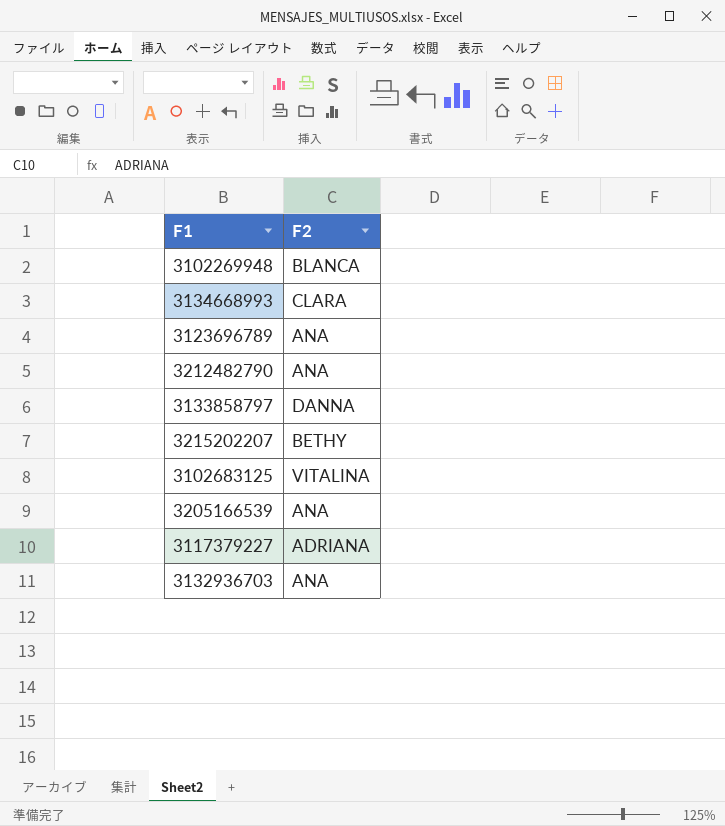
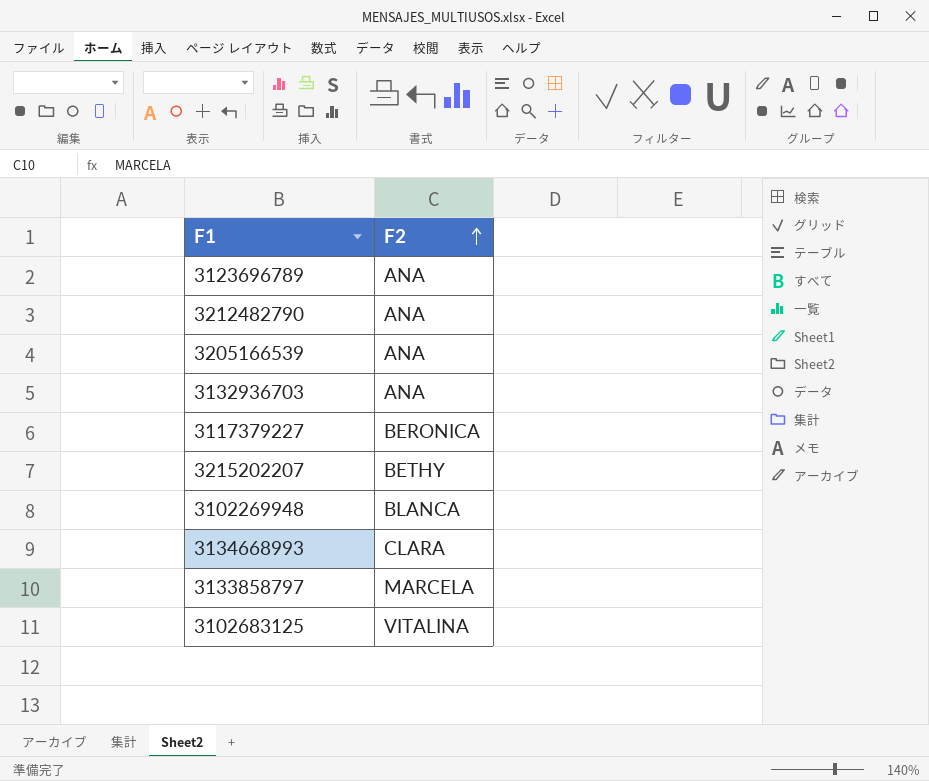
row order: none -> F2 ascending
3117379227 | F2: ADRIANA -> BERONICA
3133858797 | F2: DANNA -> MARCELA

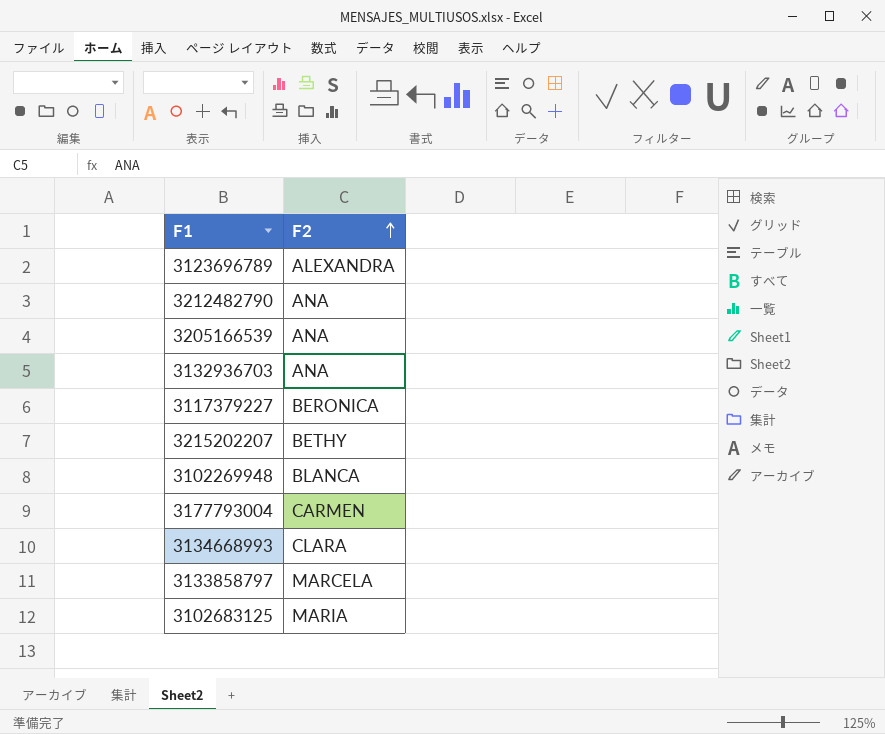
3123696789 | F2: ANA -> ALEXANDRA
row 3177793004: none -> CARMEN
3102683125 | F2: VITALINA -> MARIA

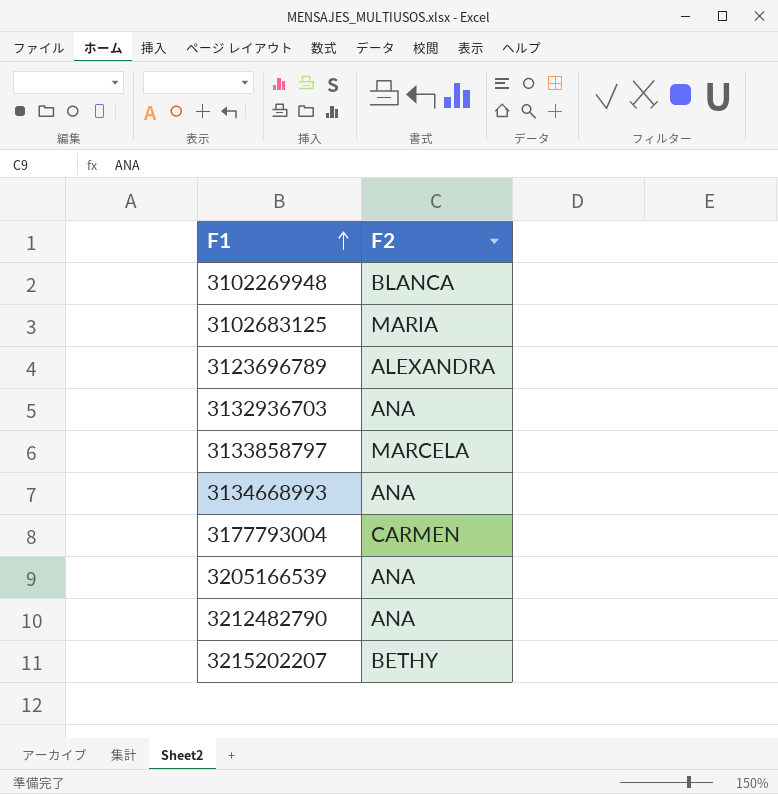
row order: F2 ascending -> F1 ascending
row 3117379227: BERONICA -> none
3134668993 | F2: CLARA -> ANA

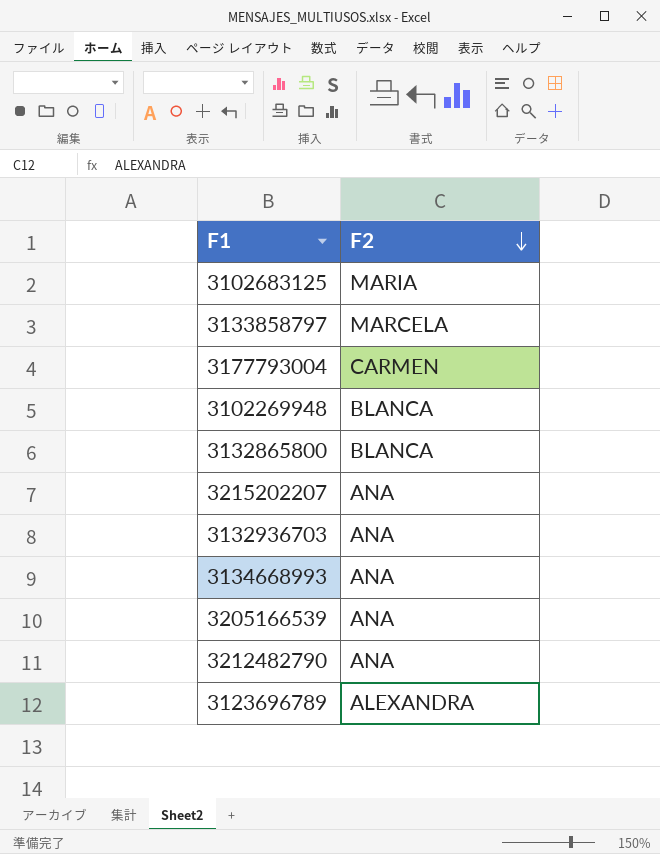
row order: F1 ascending -> F2 descending
row 3132865800: none -> BLANCA
3215202207 | F2: BETHY -> ANA

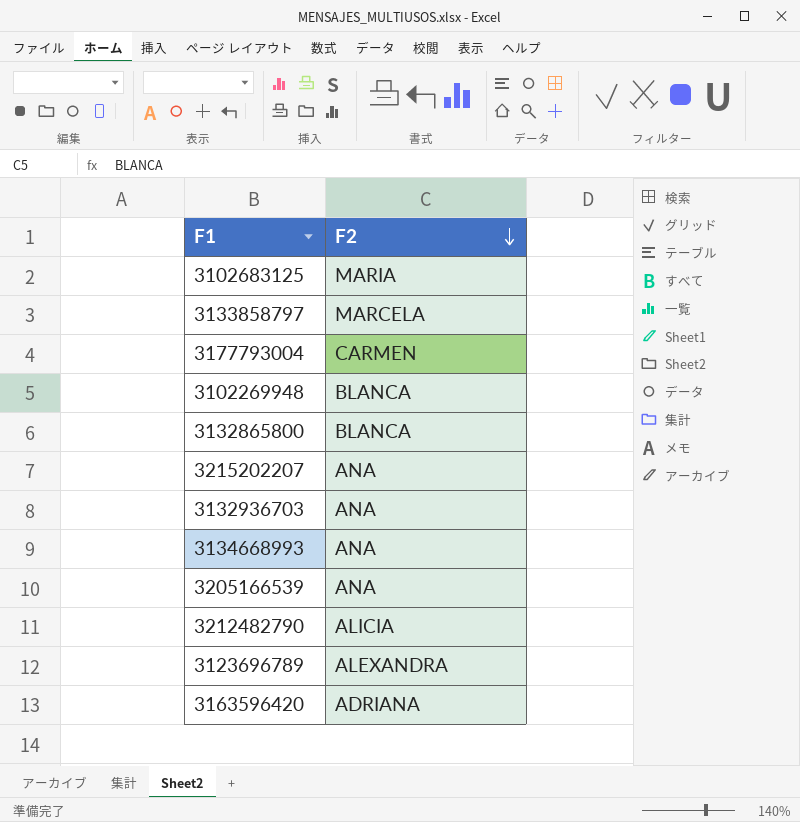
3212482790 | F2: ANA -> ALICIA
row 3163596420: none -> ADRIANA

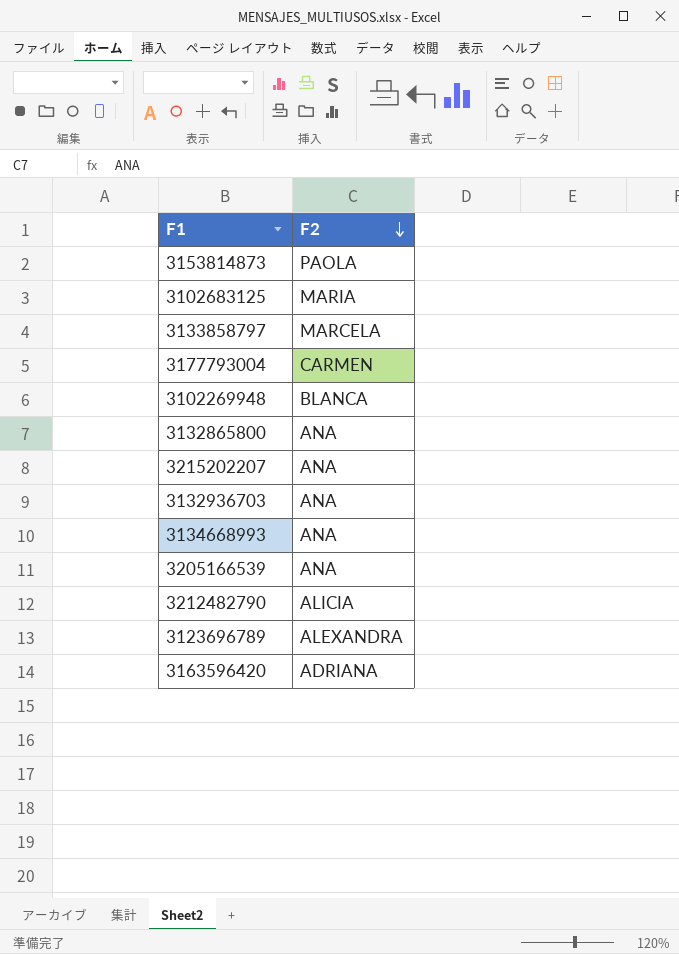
row 3153814873: none -> PAOLA
3132865800 | F2: BLANCA -> ANA

